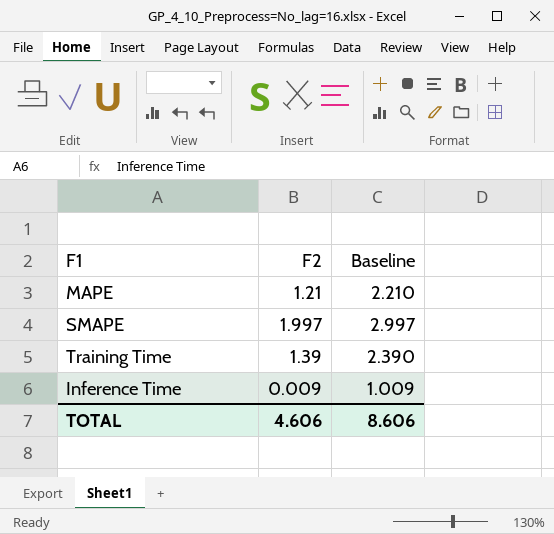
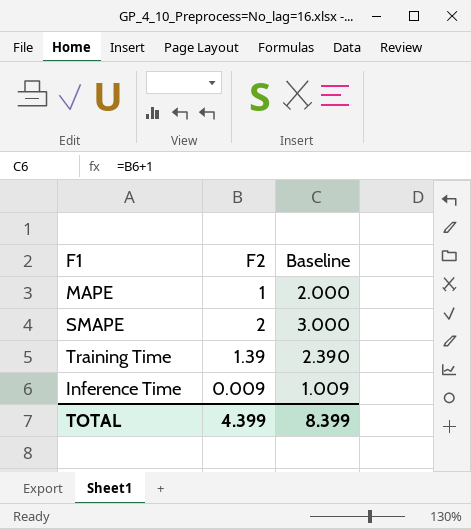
MAPE | F2: 1.21 -> 1
MAPE | Baseline: 2.210 -> 2.000
SMAPE | F2: 1.997 -> 2
SMAPE | Baseline: 2.997 -> 3.000
TOTAL | F2: 4.606 -> 4.399
TOTAL | Baseline: 8.606 -> 8.399

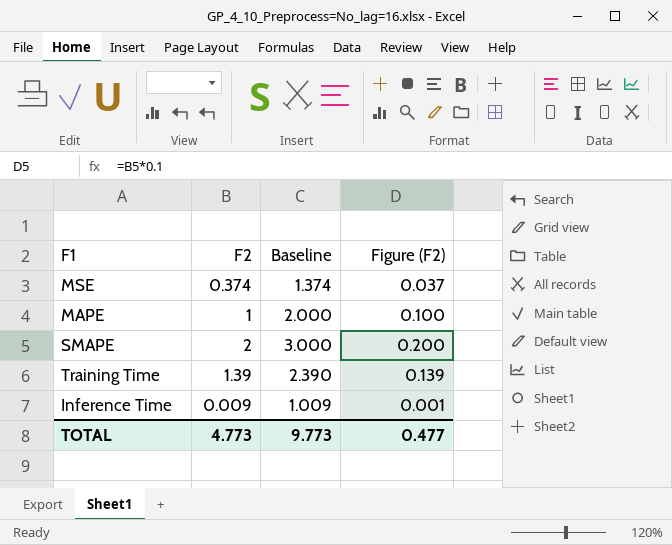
column Figure (F2) | formula: none -> [F2] * 0.1
row MSE: none -> 0.374 | 1.374 | 0.037
TOTAL | F2: 4.399 -> 4.773
TOTAL | Baseline: 8.399 -> 9.773

